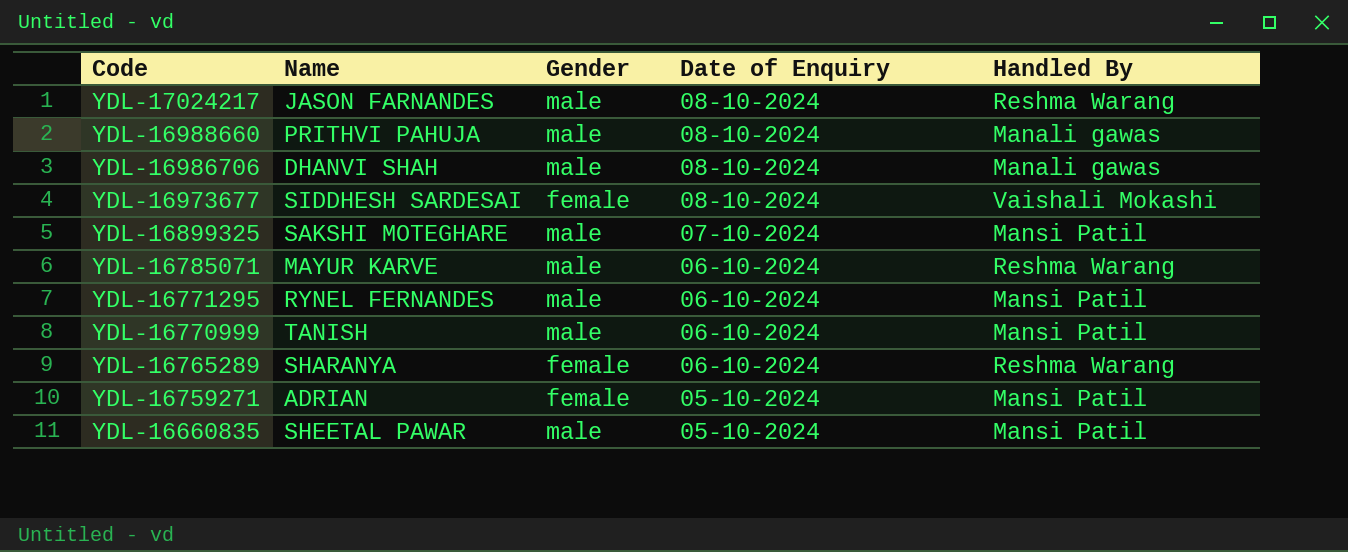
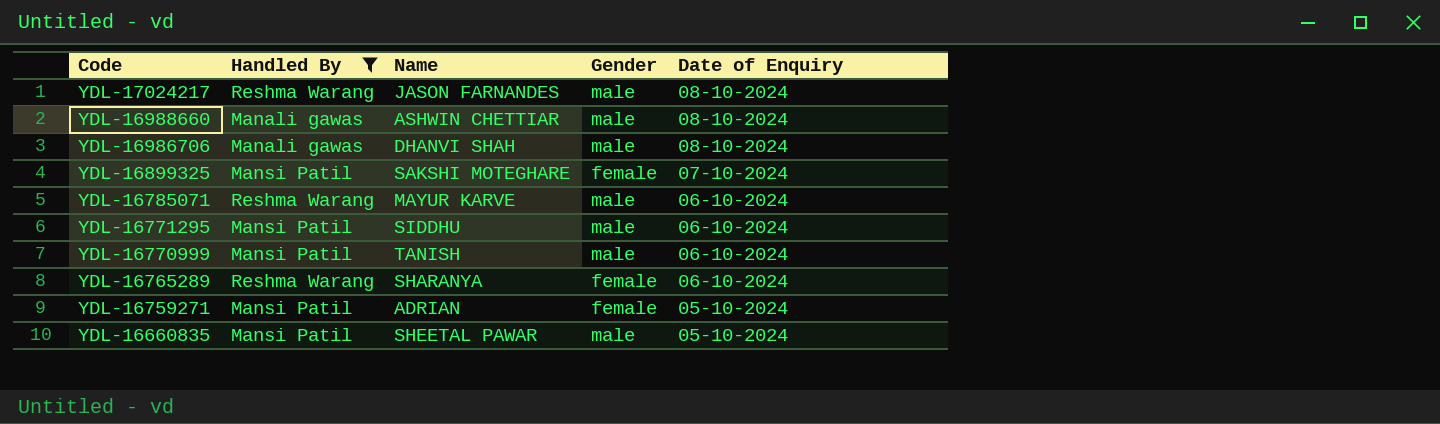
filter: none -> Handled By != Vaishali Mokashi
column Handled By | position: 5 -> 2
YDL-16988660 | Name: PRITHVI PAHUJA -> ASHWIN CHETTIAR
YDL-16899325 | Gender: male -> female
YDL-16771295 | Name: RYNEL FERNANDES -> SIDDHU

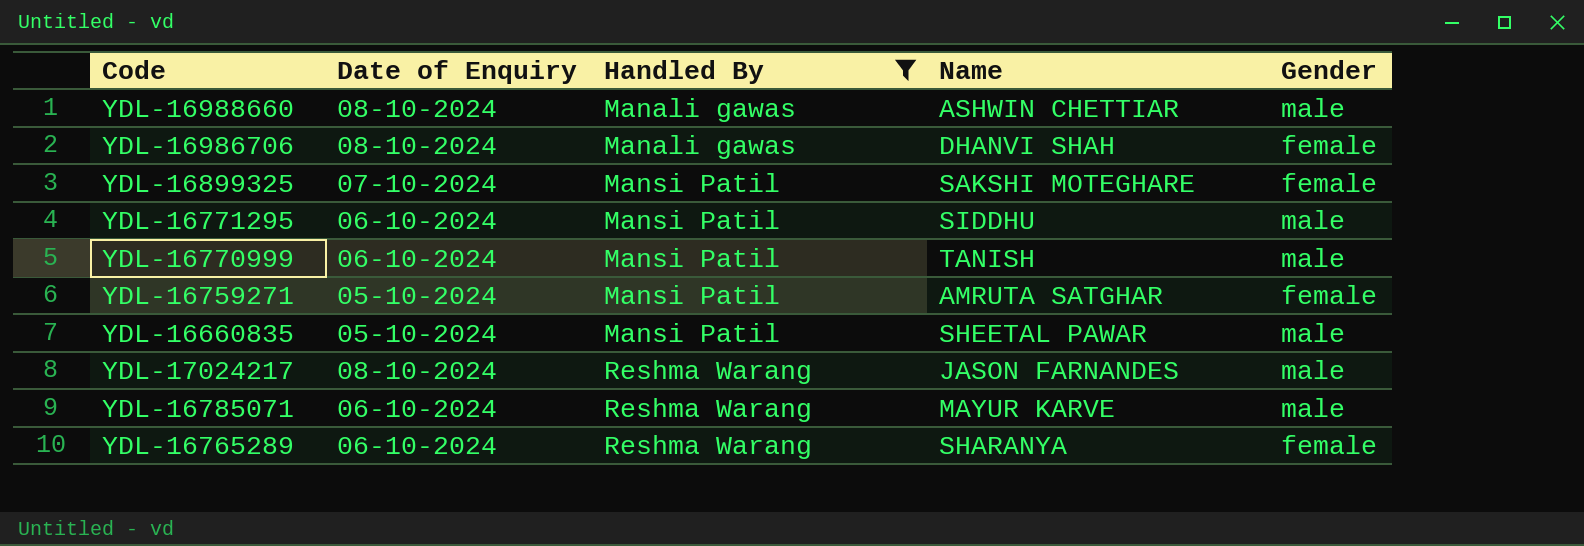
row order: Code descending -> Handled By ascending
column Date of Enquiry | position: 5 -> 2
YDL-16986706 | Gender: male -> female
YDL-16759271 | Name: ADRIAN -> AMRUTA SATGHAR

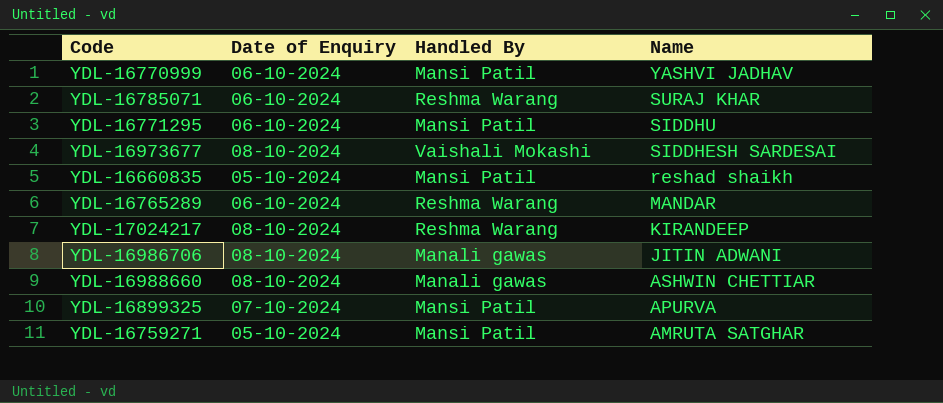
filter: Handled By != Vaishali Mokashi -> none
row order: Handled By ascending -> Name descending
column Gender | position: 5 -> none
YDL-16770999 | Name: TANISH -> YASHVI JADHAV
YDL-16785071 | Name: MAYUR KARVE -> SURAJ KHAR
YDL-16660835 | Name: SHEETAL PAWAR -> reshad shaikh
YDL-16765289 | Name: SHARANYA -> MANDAR
YDL-17024217 | Name: JASON FARNANDES -> KIRANDEEP
YDL-16986706 | Name: DHANVI SHAH -> JITIN ADWANI
YDL-16899325 | Name: SAKSHI MOTEGHARE -> APURVA

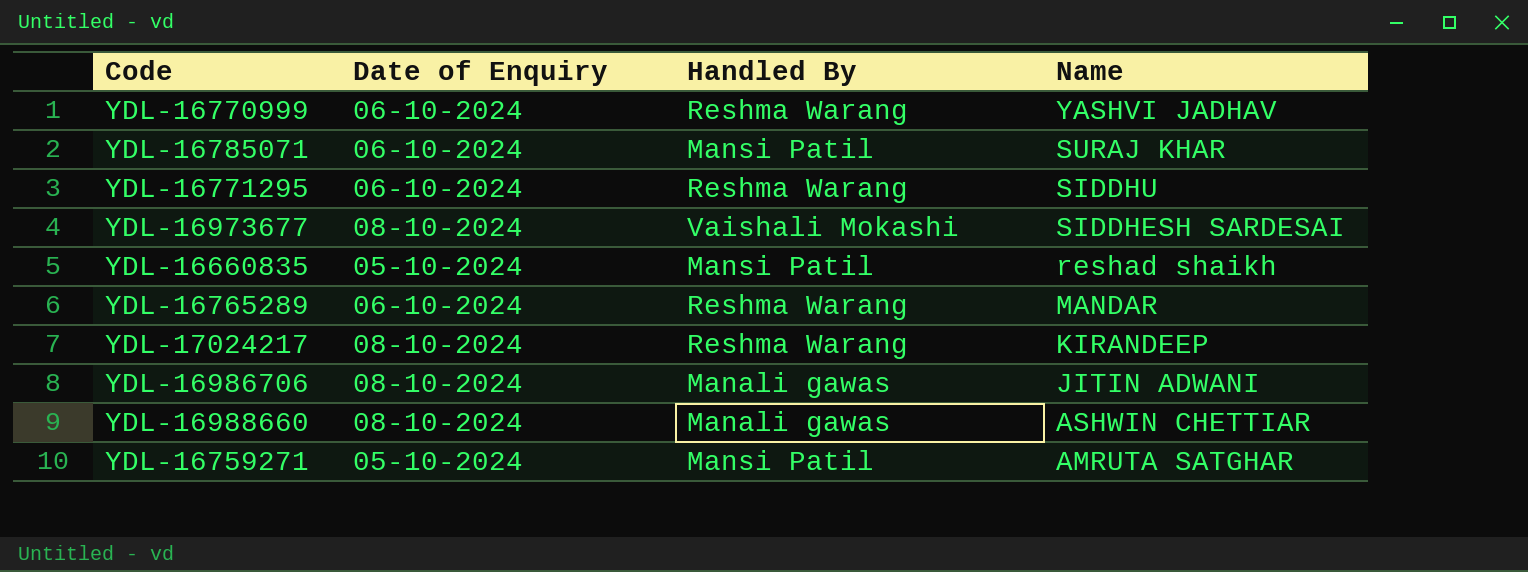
row YDL-16899325: 07-10-2024 | Mansi Patil | APURVA -> none
YDL-16770999 | Handled By: Mansi Patil -> Reshma Warang
YDL-16785071 | Handled By: Reshma Warang -> Mansi Patil
YDL-16771295 | Handled By: Mansi Patil -> Reshma Warang

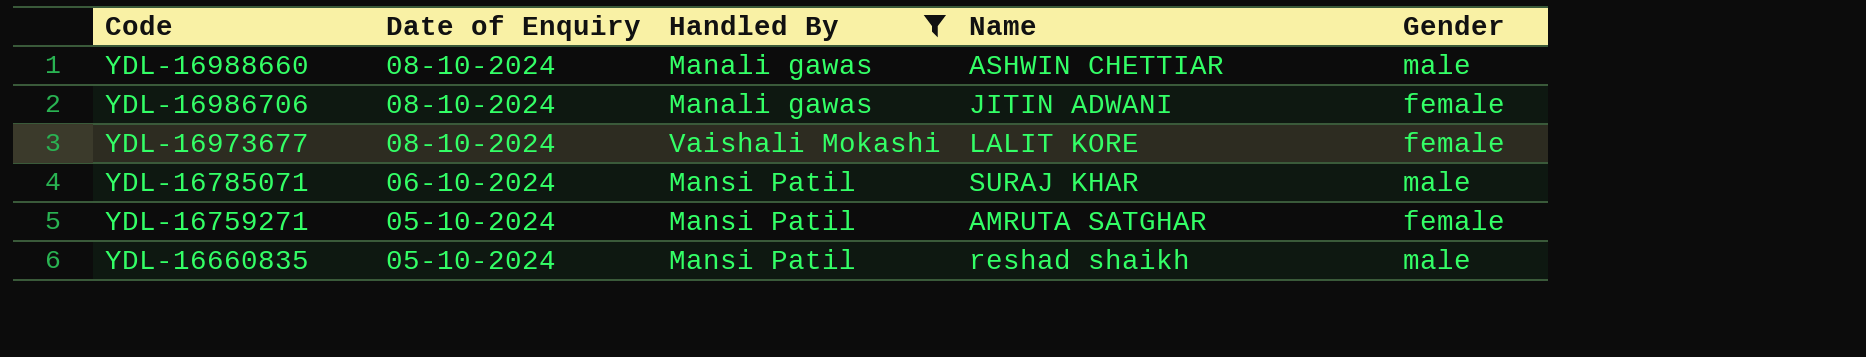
filter: none -> Handled By != Reshma Warang
row order: Name descending -> Code descending
column Gender | position: none -> 5
YDL-16973677 | Name: SIDDHESH SARDESAI -> LALIT KORE

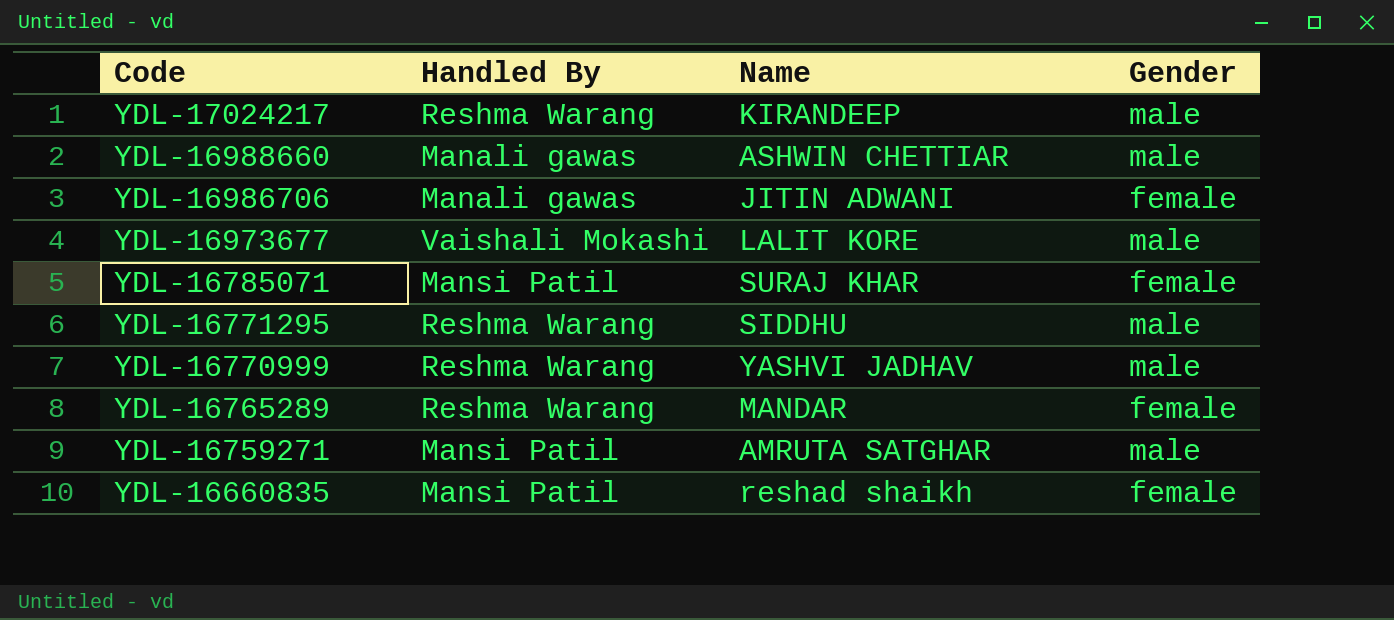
filter: Handled By != Reshma Warang -> none
column Date of Enquiry | position: 2 -> none
YDL-16973677 | Gender: female -> male
YDL-16785071 | Gender: male -> female
YDL-16759271 | Gender: female -> male
YDL-16660835 | Gender: male -> female

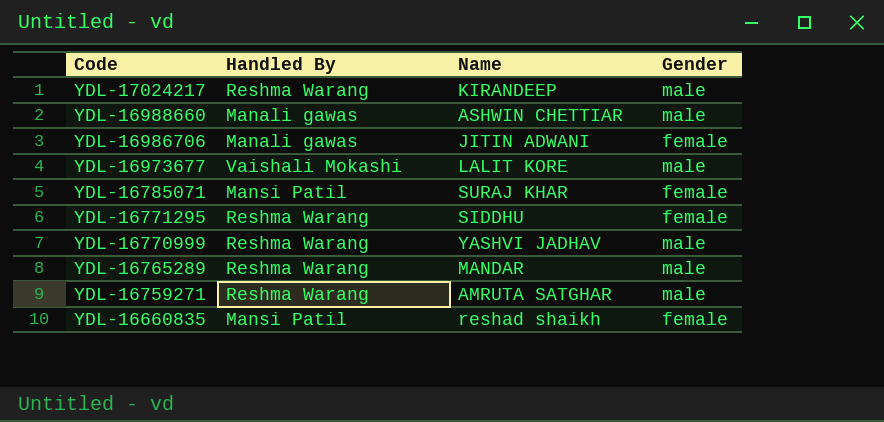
YDL-16771295 | Gender: male -> female
YDL-16765289 | Gender: female -> male
YDL-16759271 | Handled By: Mansi Patil -> Reshma Warang

